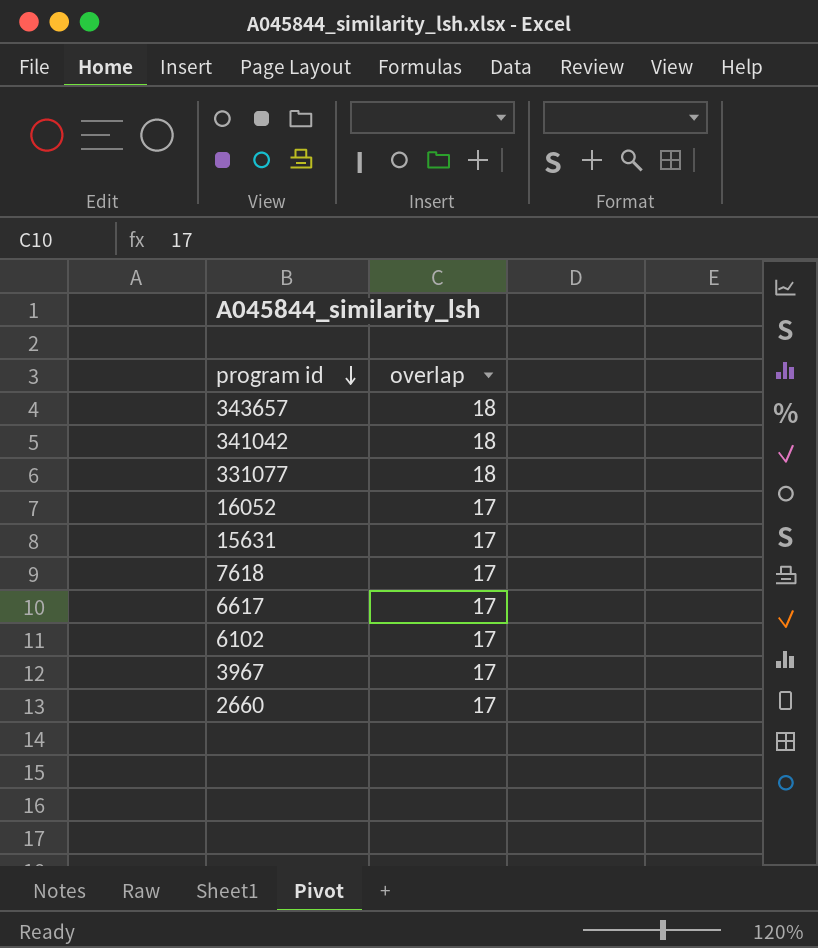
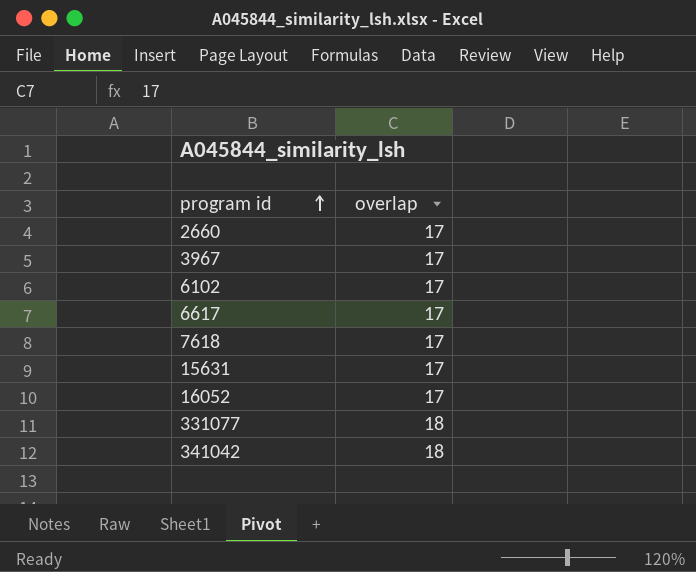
row order: program id descending -> program id ascending
row 343657: 18 -> none

